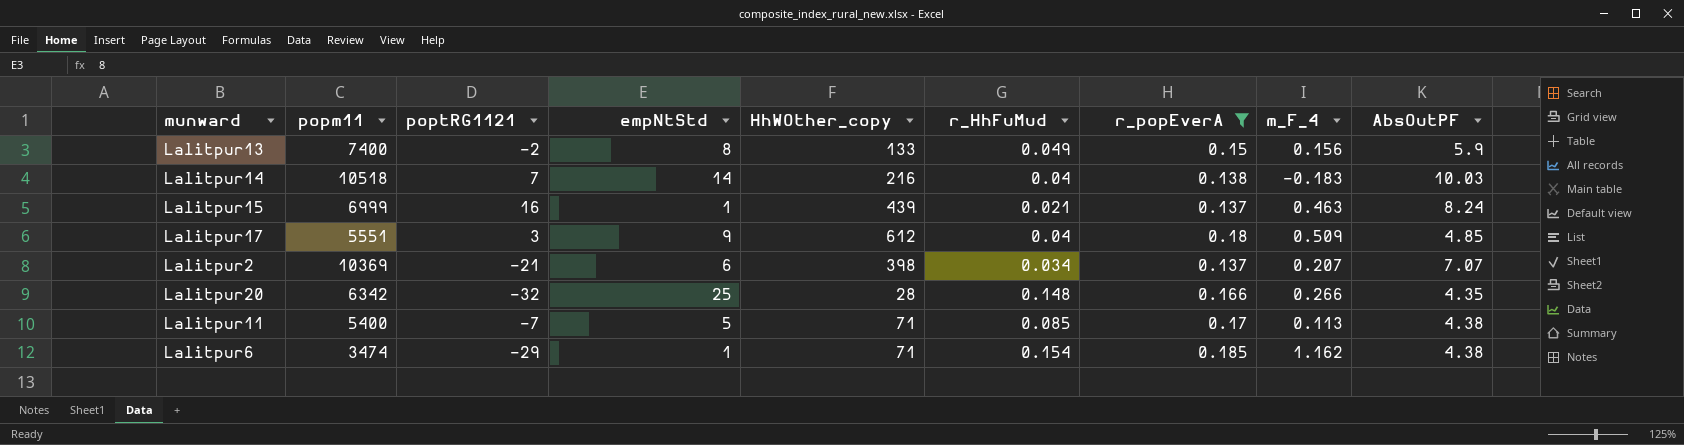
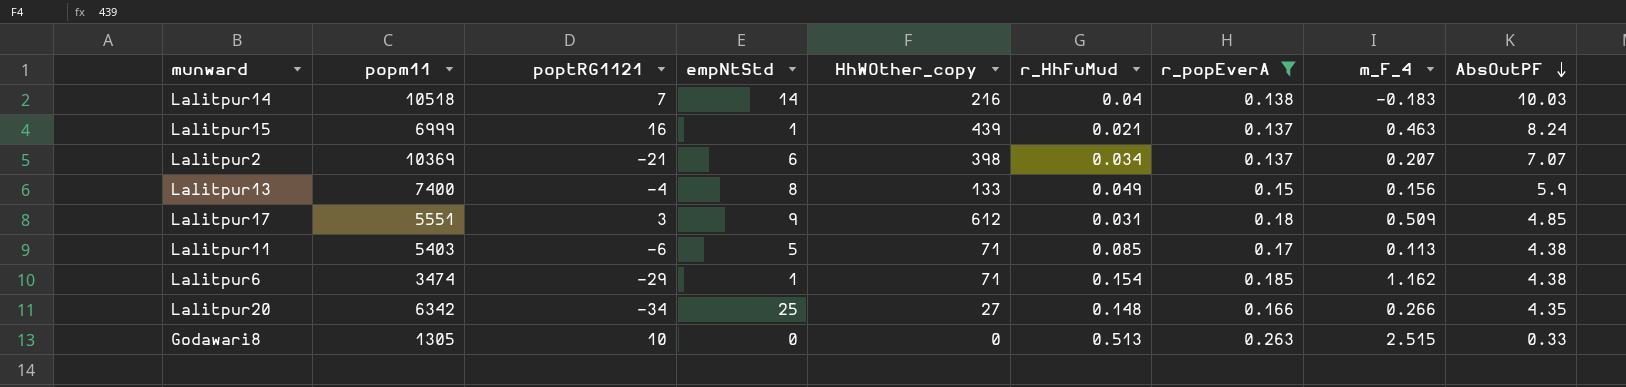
row order: none -> AbsOutPF descending
Lalitpur13 | poptRG1121: -2 -> -4
Lalitpur17 | r_HhFuMud: 0.04 -> 0.031
Lalitpur11 | popm11: 5400 -> 5403
Lalitpur11 | poptRG1121: -7 -> -6
Lalitpur20 | poptRG1121: -32 -> -34
Lalitpur20 | HhWOther_copy: 28 -> 27
row Godawari8: none -> 1305 | 10 | 0 | 0 | 0.513 | 0.263 | 2.515 | 0.33

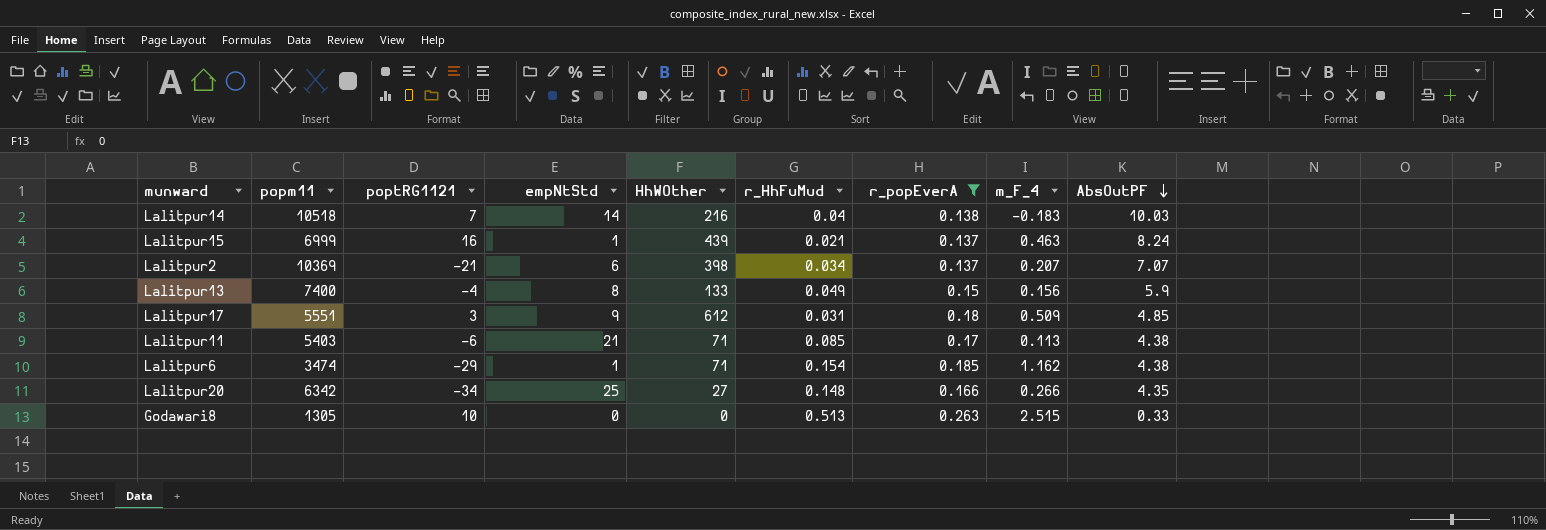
column name: HhWOther_copy -> HhWOther
Lalitpur11 | empNtStd: 5 -> 21

